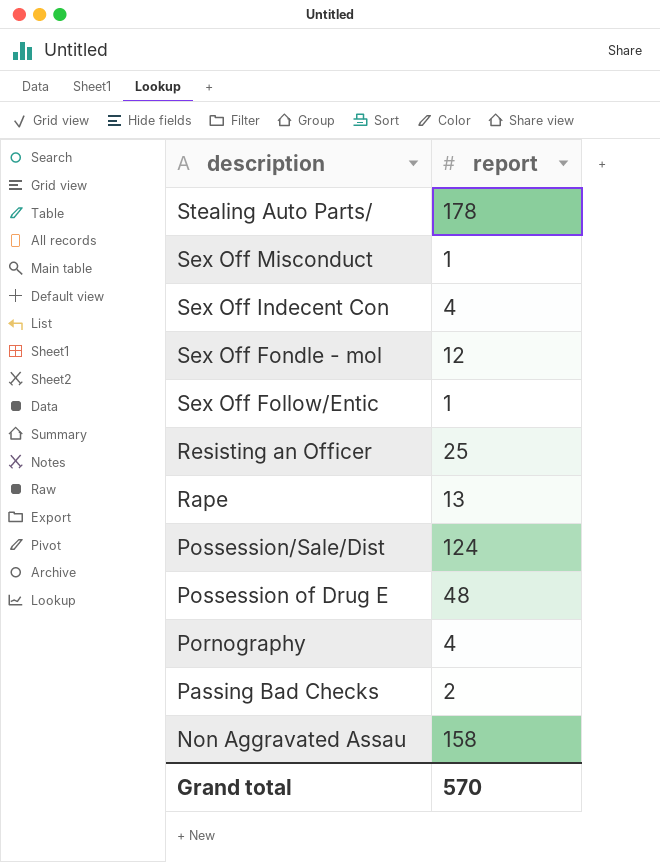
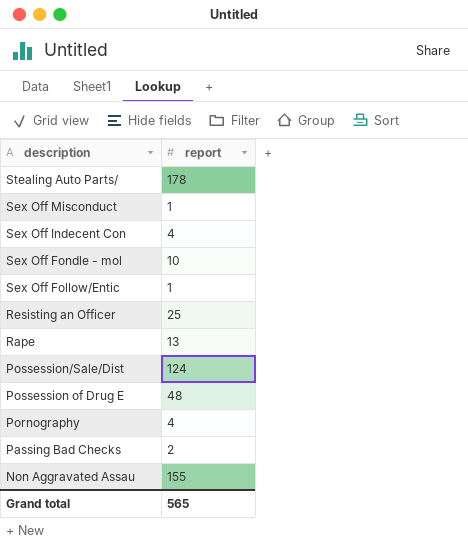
Sex Off Fondle - mol | report: 12 -> 10
Non Aggravated Assau | report: 158 -> 155
Grand total | report: 570 -> 565

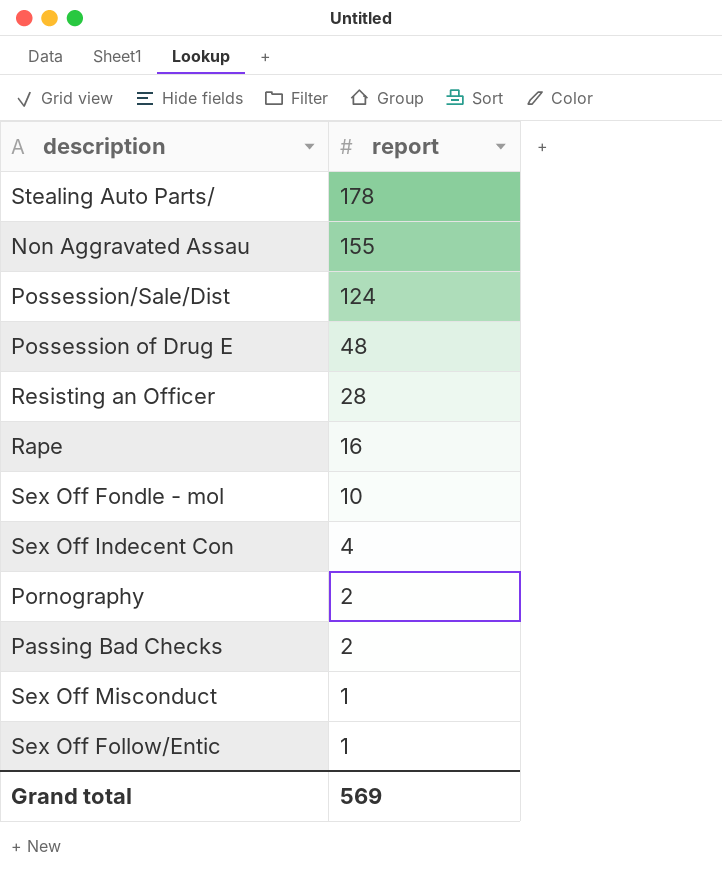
row order: description descending -> report descending
Resisting an Officer | report: 25 -> 28
Rape | report: 13 -> 16
Pornography | report: 4 -> 2
Grand total | report: 565 -> 569

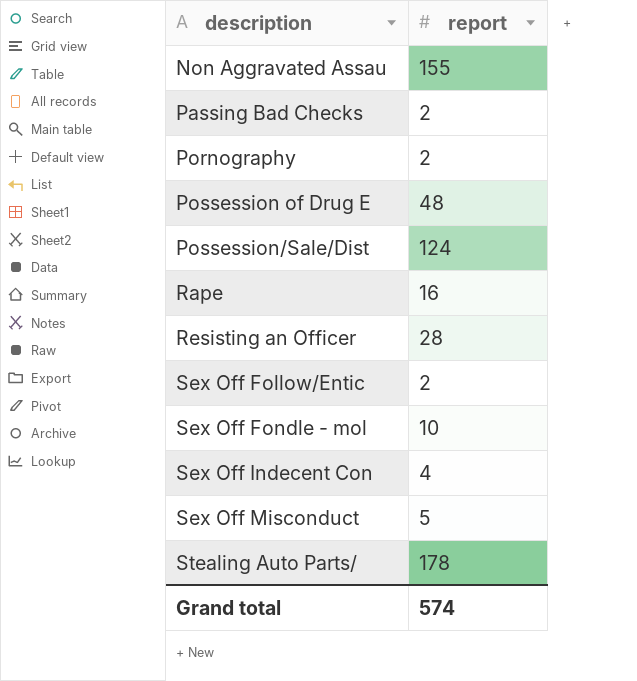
row order: report descending -> description ascending
Sex Off Follow/Entic | report: 1 -> 2
Sex Off Misconduct | report: 1 -> 5
Grand total | report: 569 -> 574

